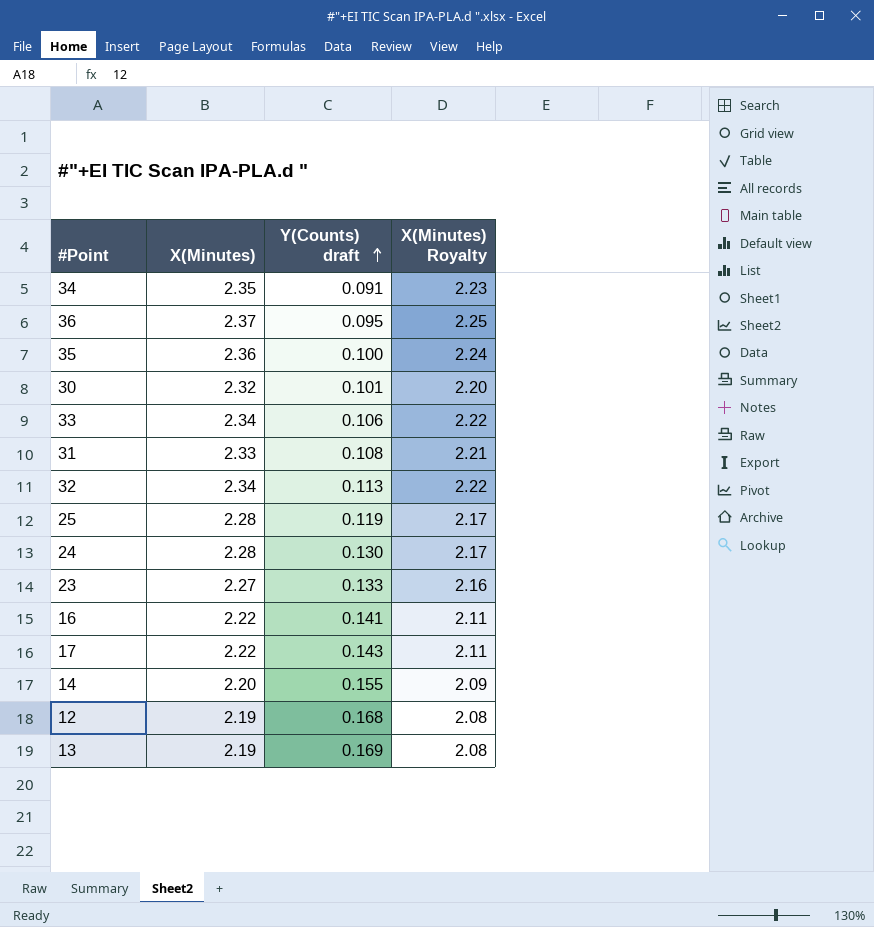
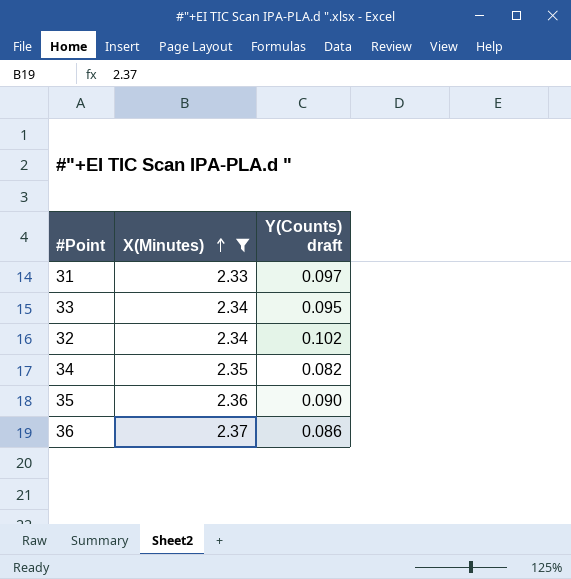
filter: none -> X(Minutes) >= 2.33
row order: Y(Counts) draft ascending -> X(Minutes) ascending
column X(Minutes) Royalty | formula: [X(Minutes)] * 0.95 -> none
31 | Y(Counts) draft: 0.108 -> 0.097
33 | Y(Counts) draft: 0.106 -> 0.095
32 | Y(Counts) draft: 0.113 -> 0.102
34 | Y(Counts) draft: 0.091 -> 0.082
35 | Y(Counts) draft: 0.100 -> 0.090
36 | Y(Counts) draft: 0.095 -> 0.086

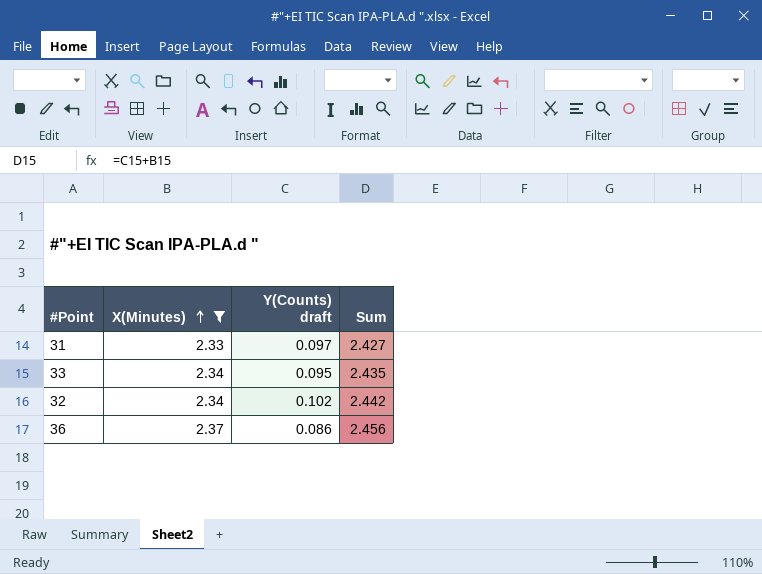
column Sum | formula: none -> [X(Minutes)] + [Y(Counts) draft]
row 34: 2.35 | 0.082 -> none
row 35: 2.36 | 0.090 -> none

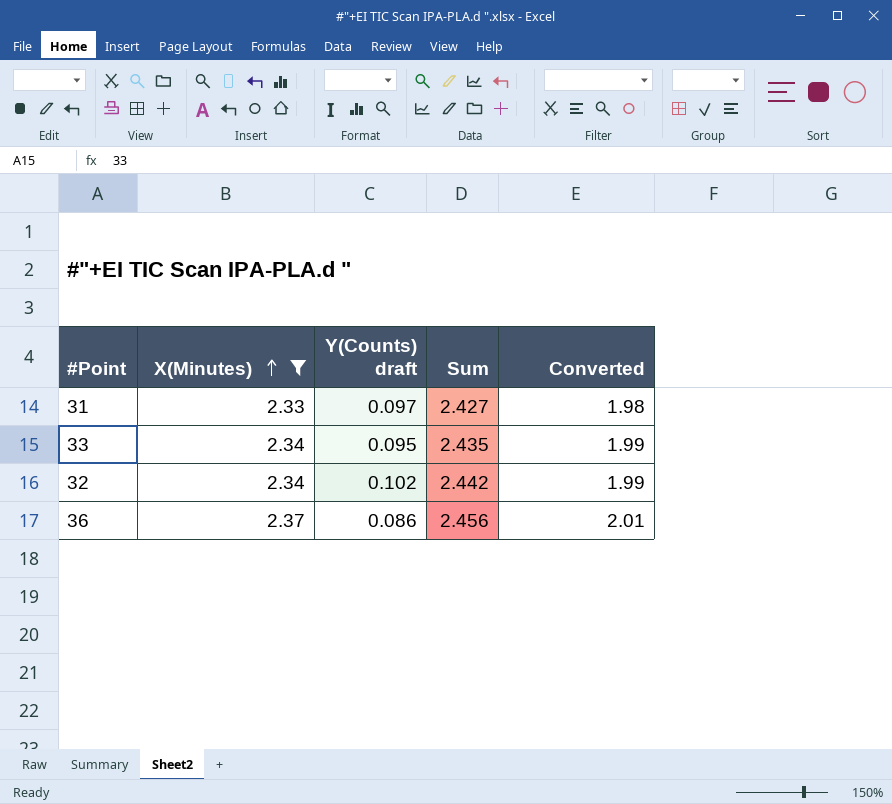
column Converted | formula: none -> [X(Minutes)] * 0.85

